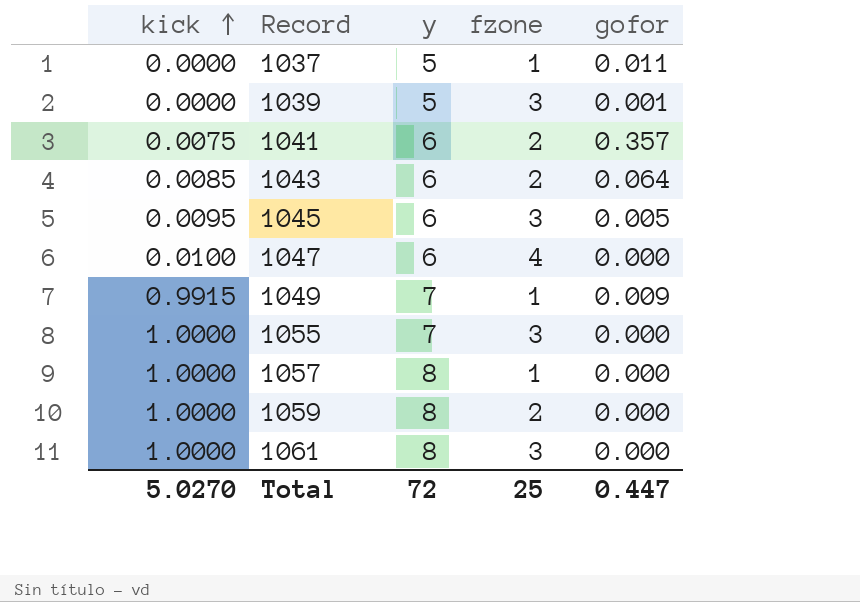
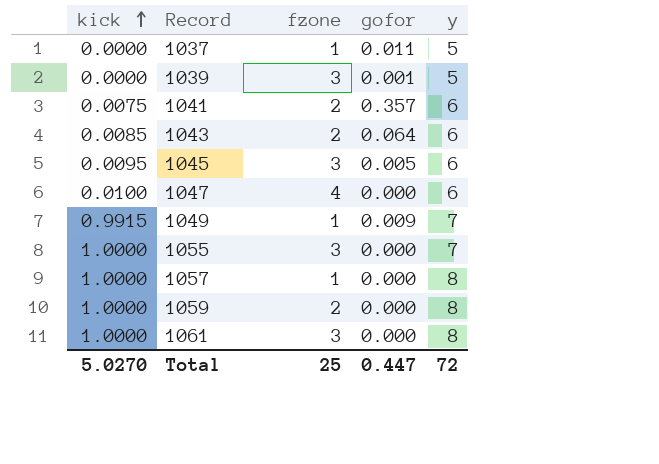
column y | position: 3 -> 5

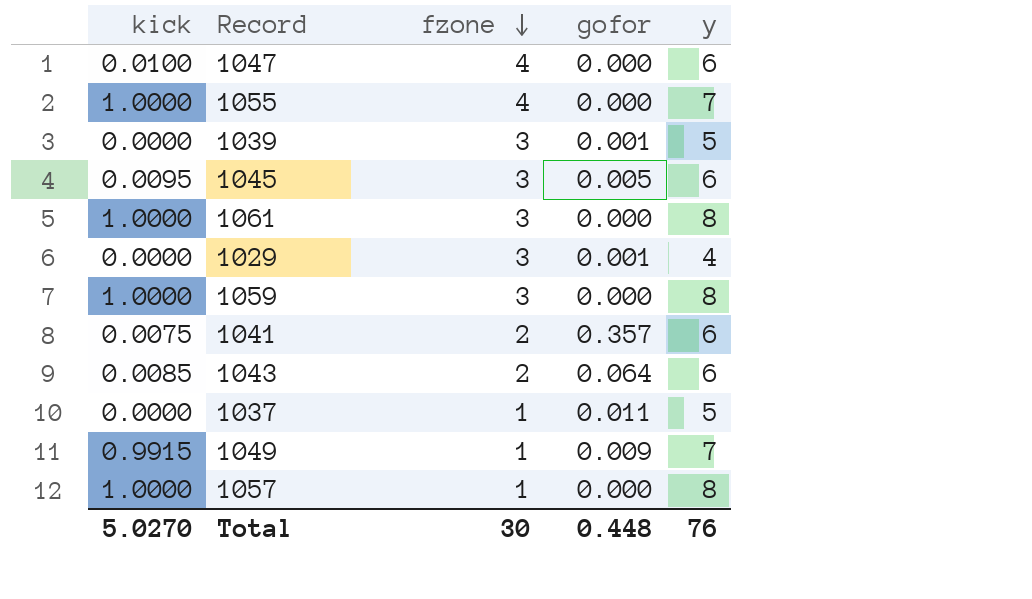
row order: kick ascending -> fzone descending
1055 | fzone: 3 -> 4
row 1029: none -> 0.0000 | 3 | 0.001 | 4
1059 | fzone: 2 -> 3
Total | fzone: 25 -> 30
Total | gofor: 0.447 -> 0.448
Total | y: 72 -> 76

